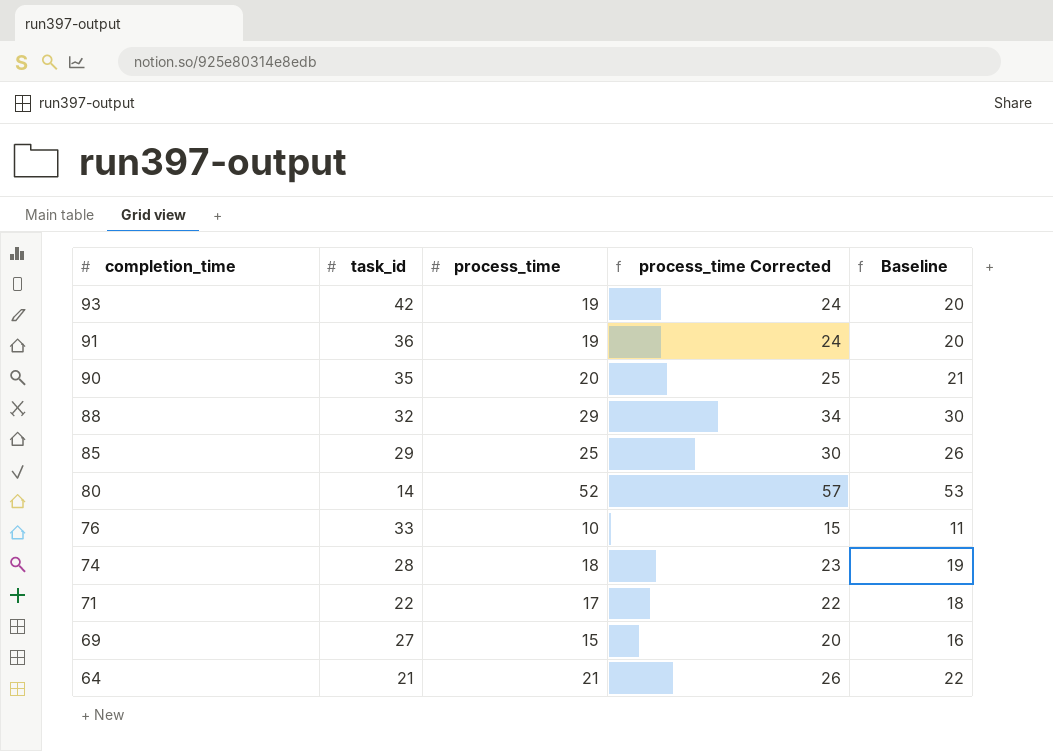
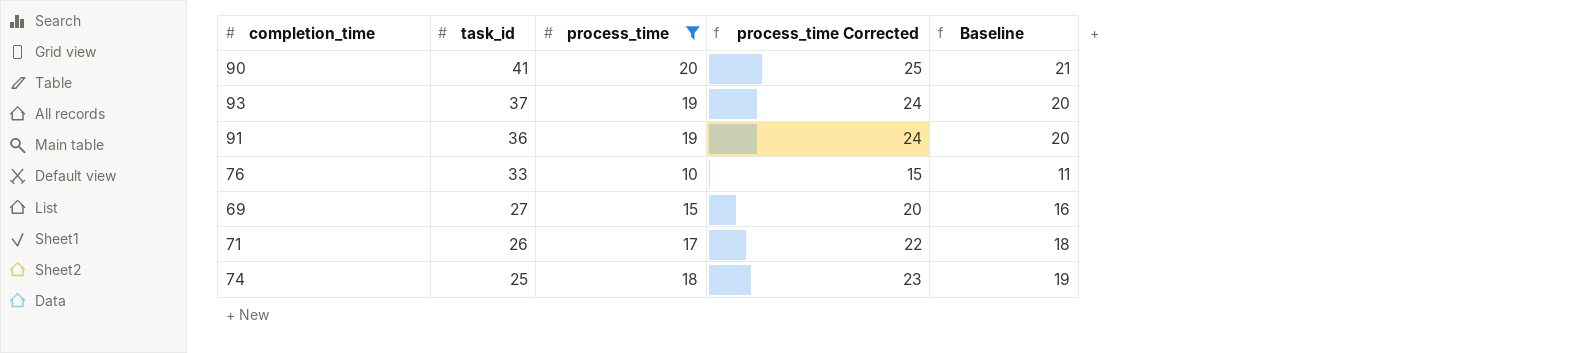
filter: none -> process_time <= 20
row order: completion_time descending -> task_id descending
90 | task_id: 35 -> 41
93 | task_id: 42 -> 37
71 | task_id: 22 -> 26
74 | task_id: 28 -> 25

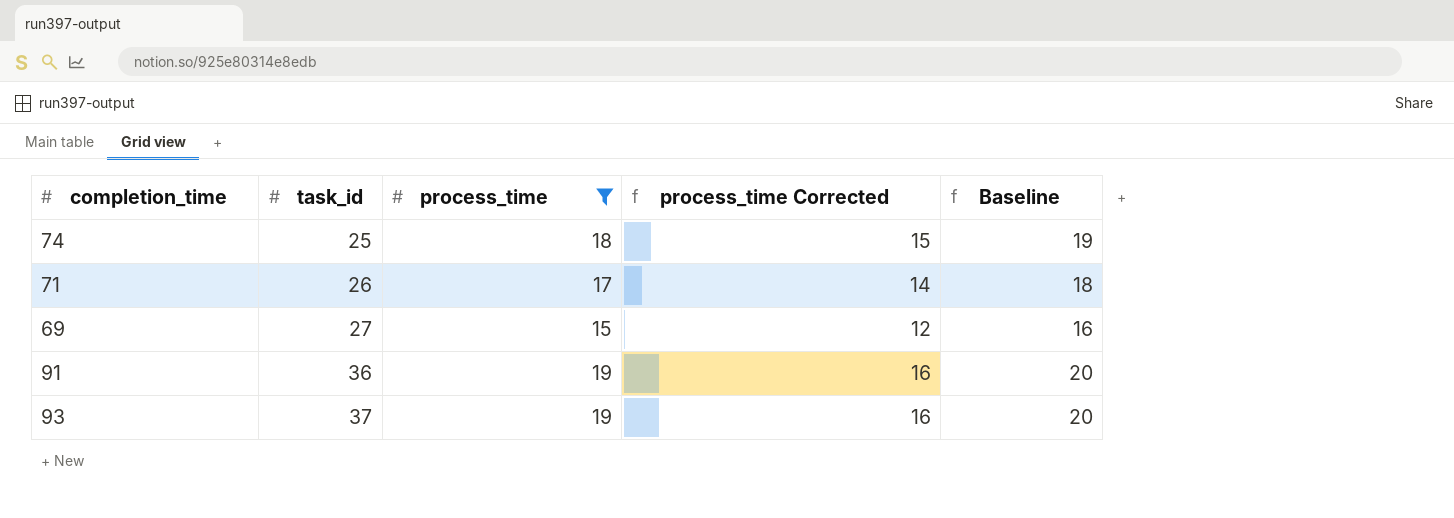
row order: task_id descending -> task_id ascending
column process_time Corrected | formula: [process_time] + 5 -> [process_time] - 3
row 90: 41 | 20 | 25 | 21 -> none
row 76: 33 | 10 | 15 | 11 -> none

